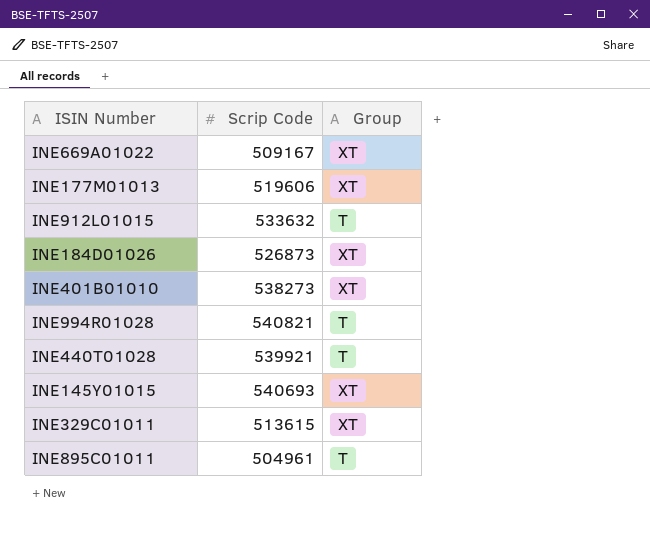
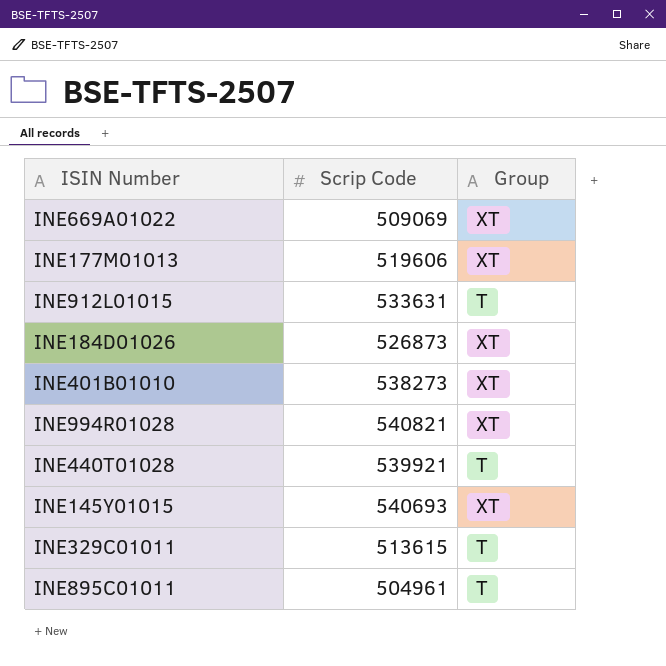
INE669A01022 | Scrip Code: 509167 -> 509069
INE912L01015 | Scrip Code: 533632 -> 533631
INE994R01028 | Group: T -> XT
INE329C01011 | Group: XT -> T

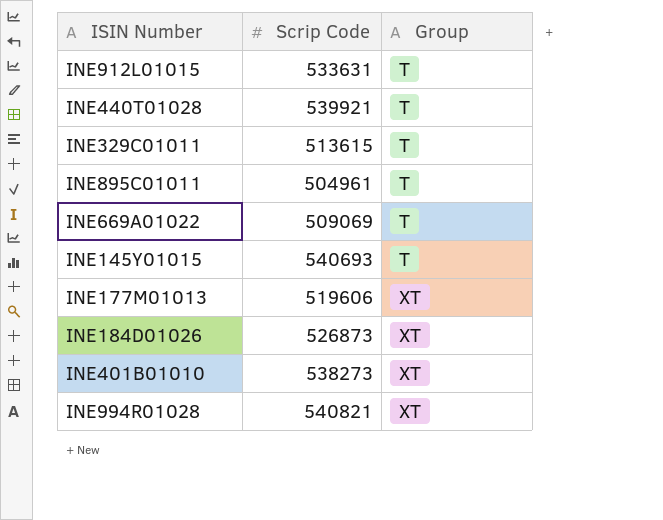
row order: none -> Group ascending
INE669A01022 | Group: XT -> T
INE145Y01015 | Group: XT -> T

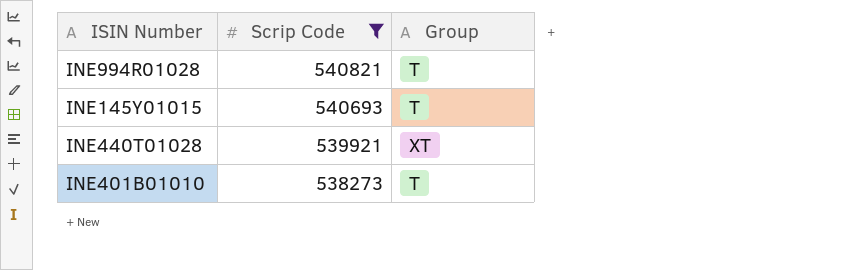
filter: none -> Scrip Code >= 538273
row order: Group ascending -> Scrip Code descending
INE994R01028 | Group: XT -> T
INE440T01028 | Group: T -> XT
INE401B01010 | Group: XT -> T

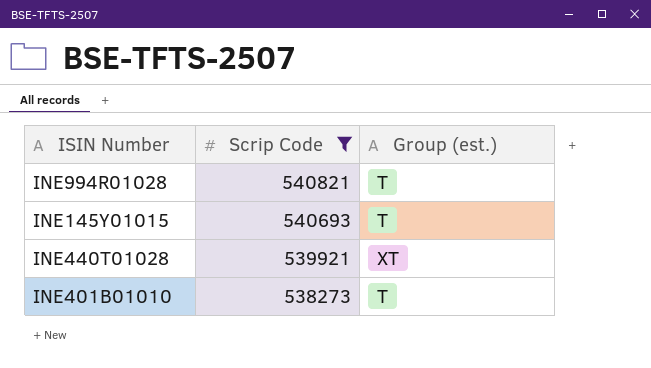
column name: Group -> Group (est.)

